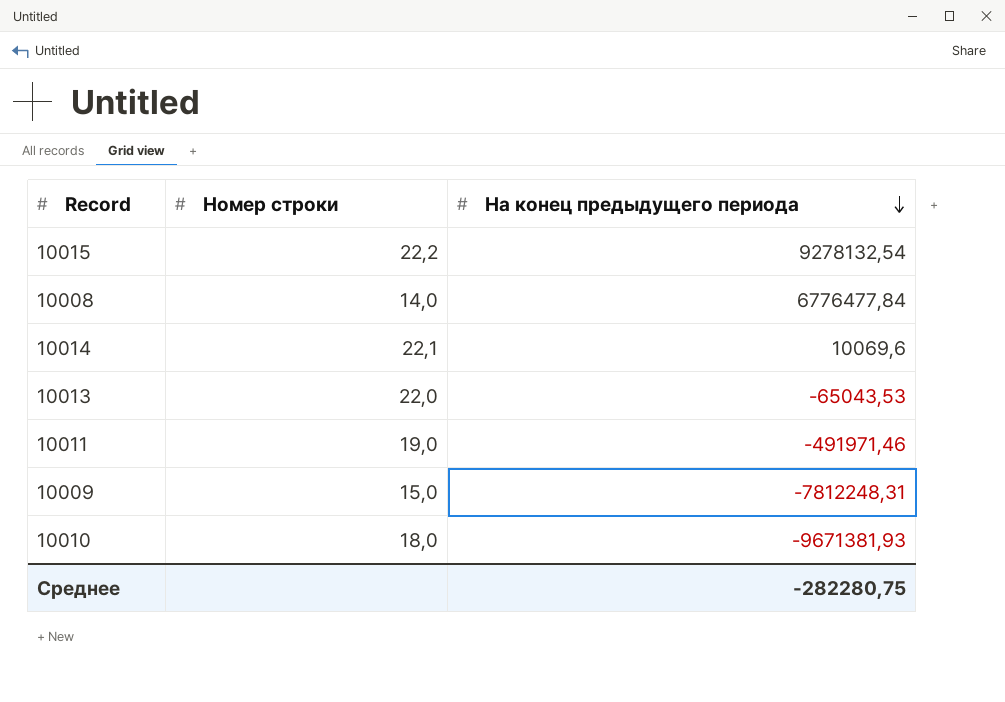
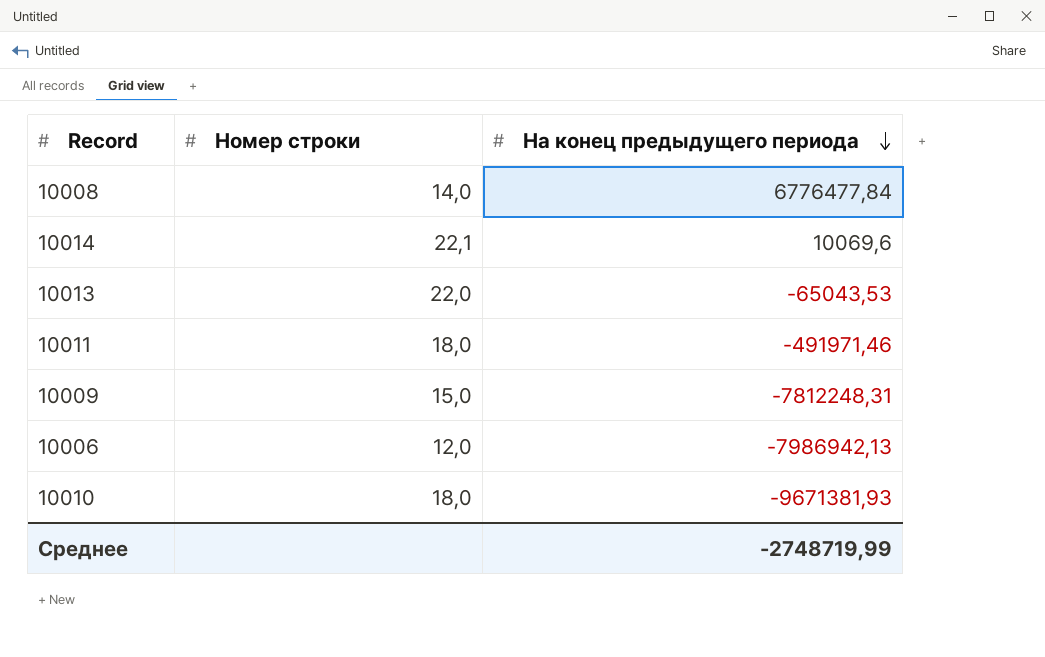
row 10015: 22,2 | 9278132,54 -> none
10011 | Номер строки: 19,0 -> 18,0
row 10006: none -> 12,0 | -7986942,13
Среднее | На конец предыдущего периода: -282280,75 -> -2748719,99

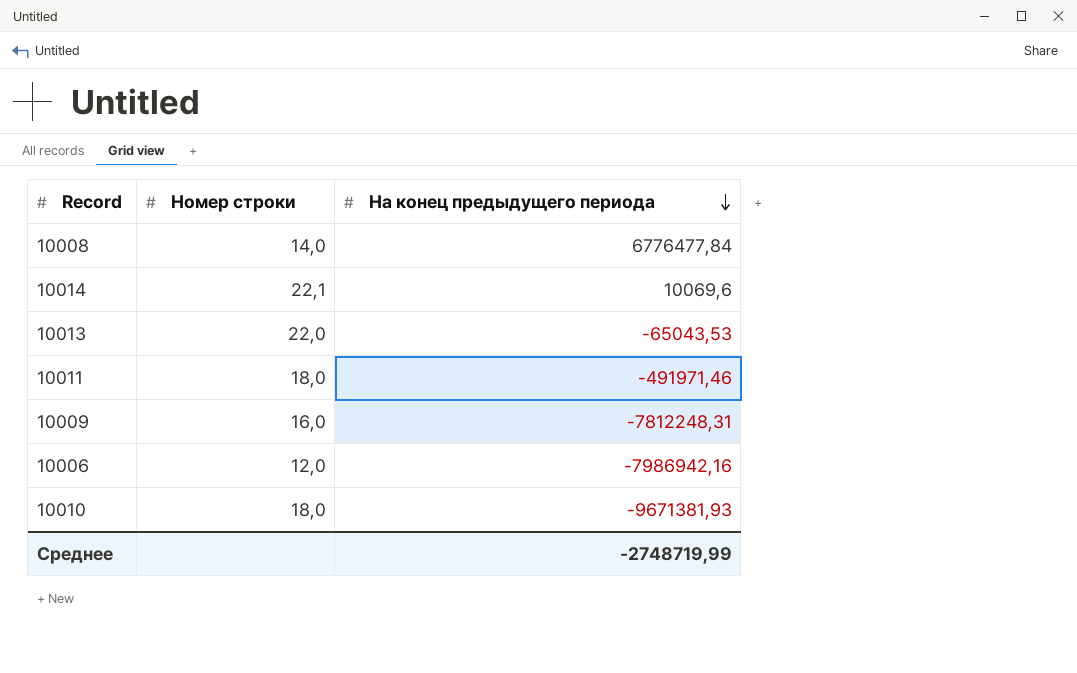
10009 | Номер строки: 15,0 -> 16,0
10006 | На конец предыдущего периода: -7986942,13 -> -7986942,16

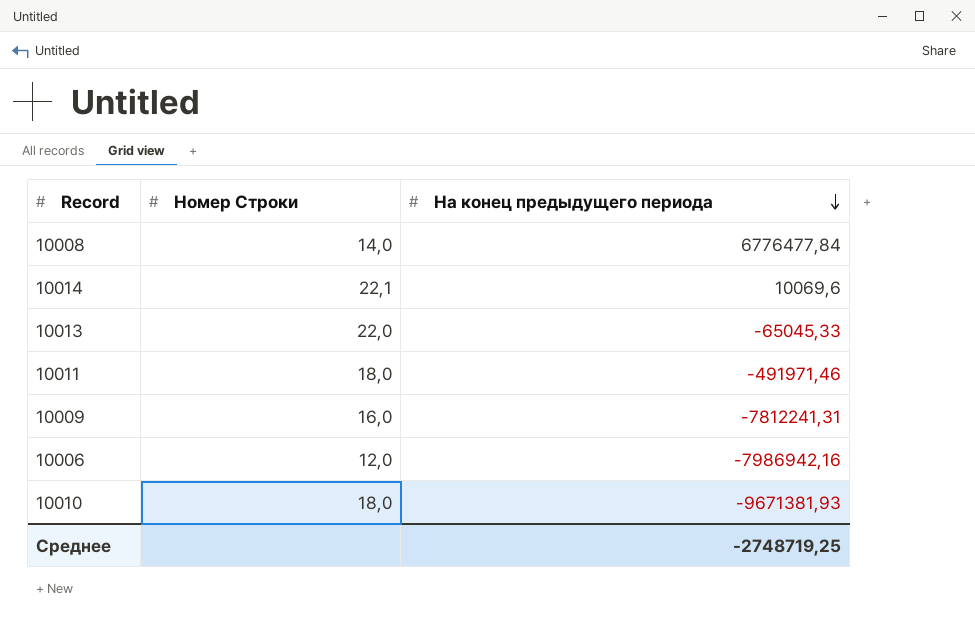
column name: Номер строки -> Номер Строки
10013 | На конец предыдущего периода: -65043,53 -> -65045,33
10009 | На конец предыдущего периода: -7812248,31 -> -7812241,31
Среднее | На конец предыдущего периода: -2748719,99 -> -2748719,25

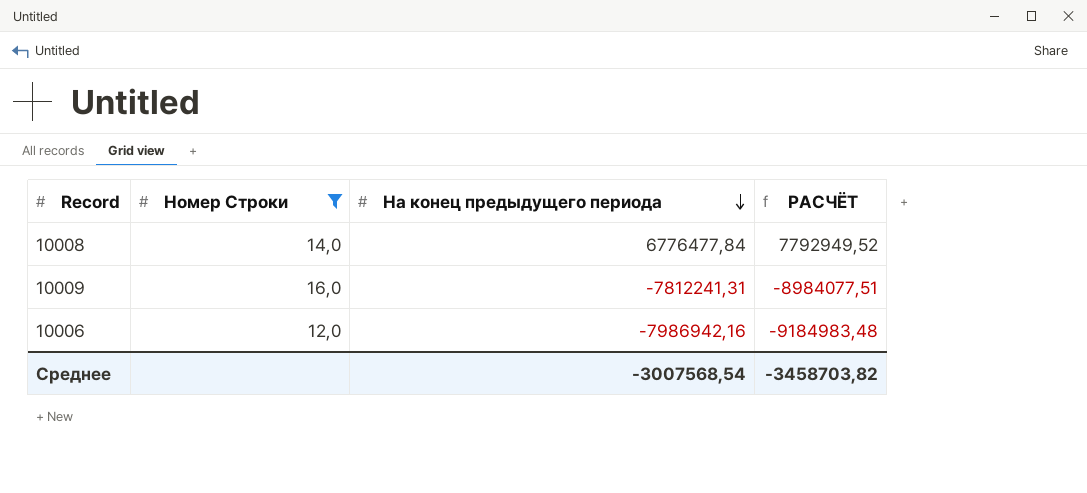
filter: none -> Номер Строки <= 16,0
column РАСЧЁТ | formula: none -> [На конец предыдущего периода] * 1,15
Среднее | На конец предыдущего периода: -2748719,25 -> -3007568,54

